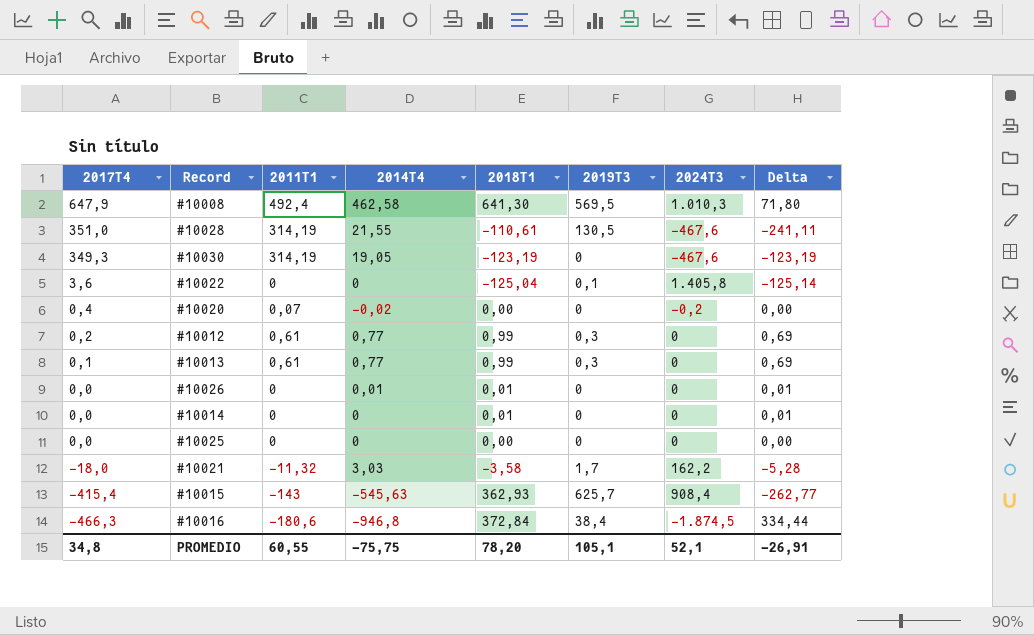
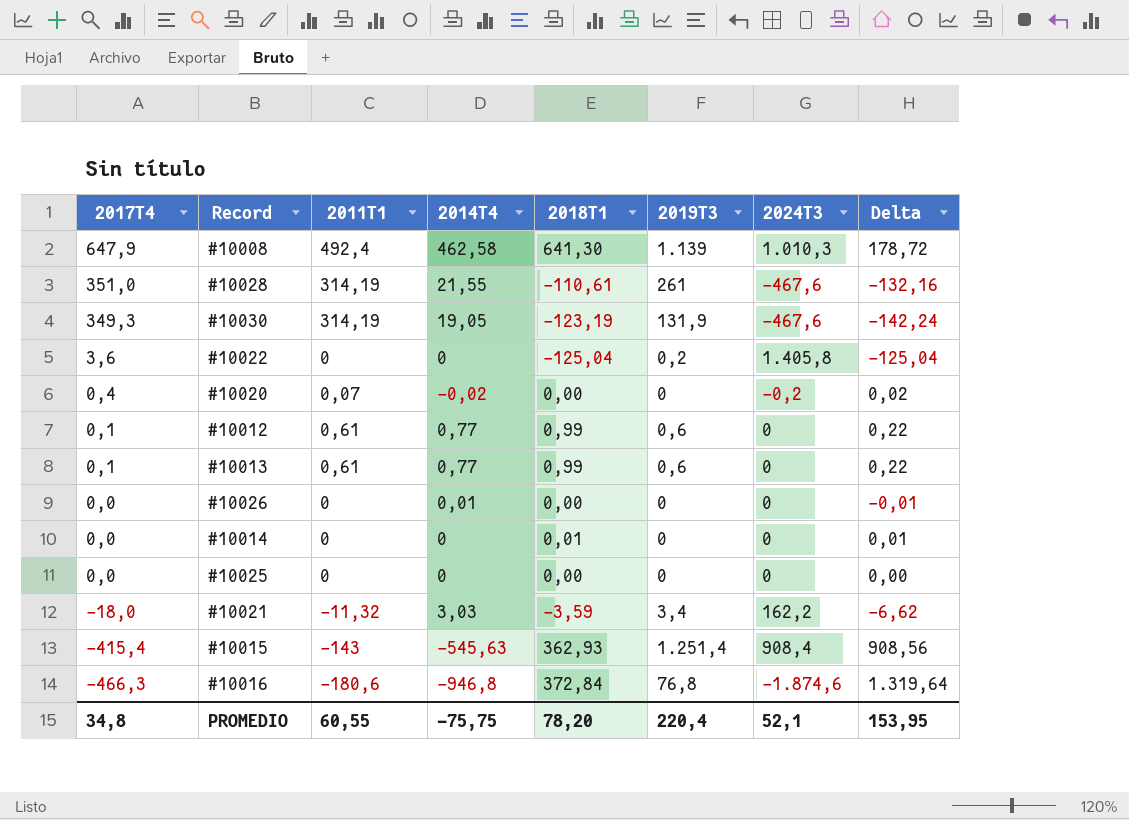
column Delta | formula: [2018T1] - [2019T3] -> [2018T1] - [2014T4]
#10008 | 2019T3: 569,5 -> 1.139
#10028 | 2019T3: 130,5 -> 261
#10030 | 2019T3: 0 -> 131,9
#10022 | 2019T3: 0,1 -> 0,2
#10012 | 2017T4: 0,2 -> 0,1
#10012 | 2019T3: 0,3 -> 0,6
#10013 | 2019T3: 0,3 -> 0,6
#10026 | 2018T1: 0,01 -> 0,00
#10021 | 2018T1: -3,58 -> -3,59
#10021 | 2019T3: 1,7 -> 3,4
#10015 | 2019T3: 625,7 -> 1.251,4
#10016 | 2019T3: 38,4 -> 76,8
#10016 | 2024T3: -1.874,5 -> -1.874,6
PROMEDIO | 2019T3: 105,1 -> 220,4
PROMEDIO | Delta: -26,91 -> 153,95

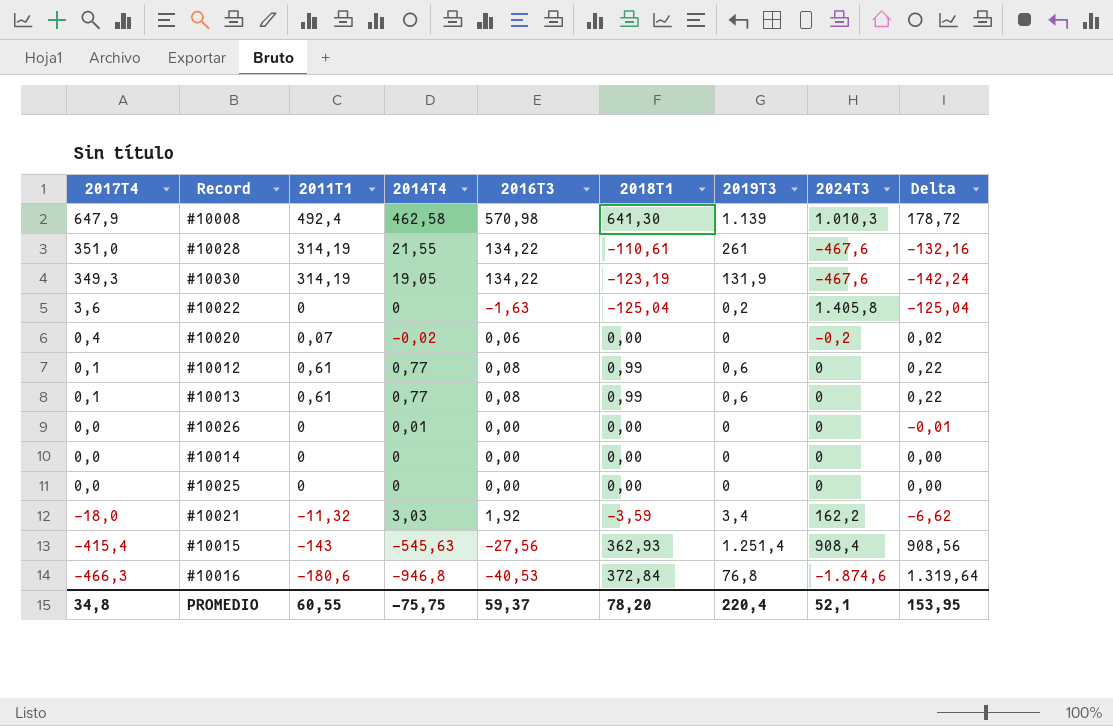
column 2016T3 | position: none -> 5
#10014 | 2018T1: 0,01 -> 0,00
#10014 | Delta: 0,01 -> 0,00

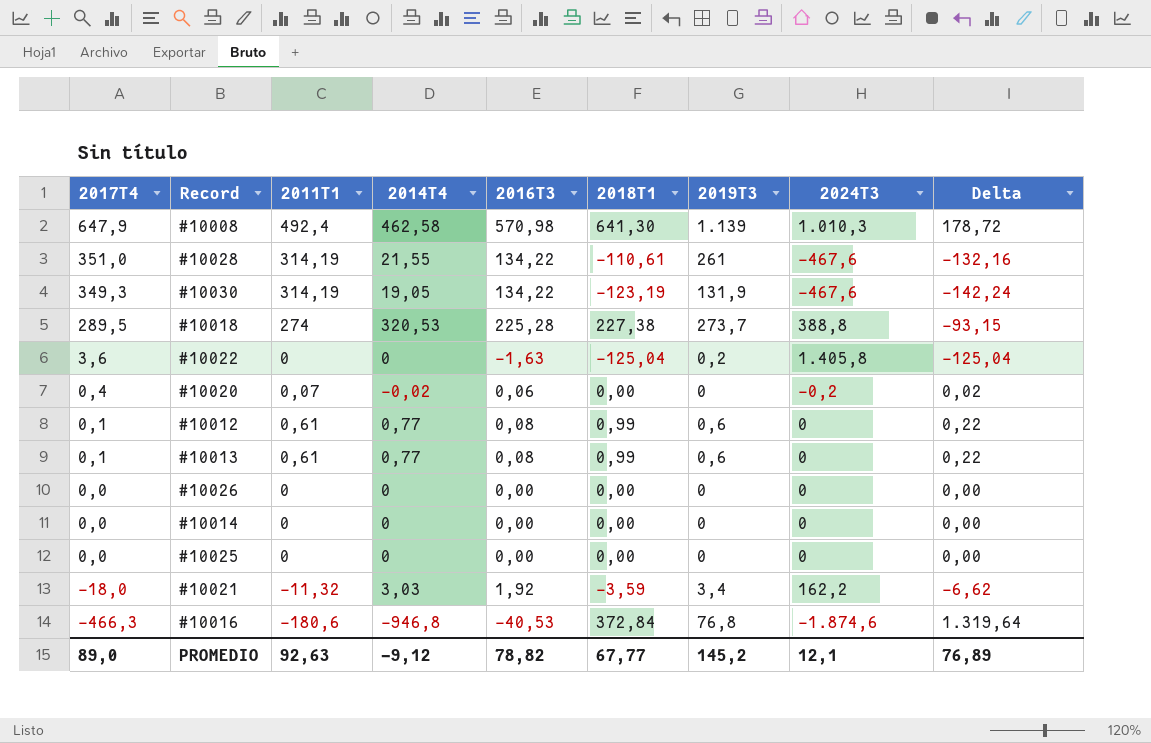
row #10015: -415,4 | -143 | -545,63 | -27,56 | 362,93 | 1.251,4 | 908,4 | 908,56 -> none
row #10018: none -> 289,5 | 274 | 320,53 | 225,28 | 227,38 | 273,7 | 388,8 | -93,15
#10026 | 2014T4: 0,01 -> 0
#10026 | Delta: -0,01 -> 0,00
PROMEDIO | 2017T4: 34,8 -> 89,0
PROMEDIO | 2011T1: 60,55 -> 92,63
PROMEDIO | 2014T4: -75,75 -> -9,12
PROMEDIO | 2016T3: 59,37 -> 78,82
PROMEDIO | 2018T1: 78,20 -> 67,77
PROMEDIO | 2019T3: 220,4 -> 145,2
PROMEDIO | 2024T3: 52,1 -> 12,1
PROMEDIO | Delta: 153,95 -> 76,89

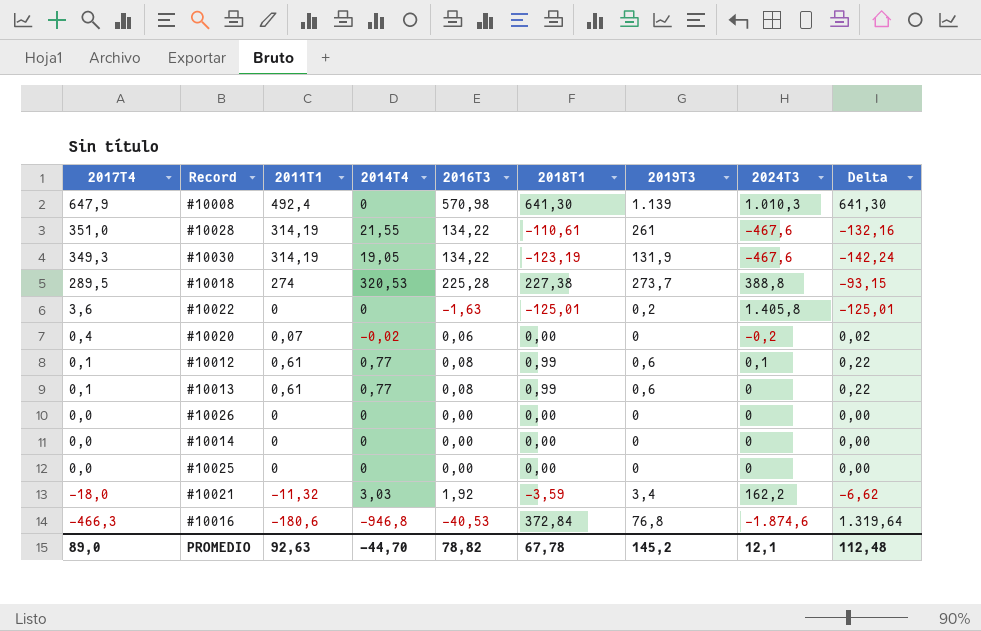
#10008 | 2014T4: 462,58 -> 0
#10008 | Delta: 178,72 -> 641,30
#10022 | 2018T1: -125,04 -> -125,01
#10022 | Delta: -125,04 -> -125,01
#10012 | 2024T3: 0 -> 0,1
PROMEDIO | 2014T4: -9,12 -> -44,70
PROMEDIO | 2018T1: 67,77 -> 67,78
PROMEDIO | Delta: 76,89 -> 112,48

